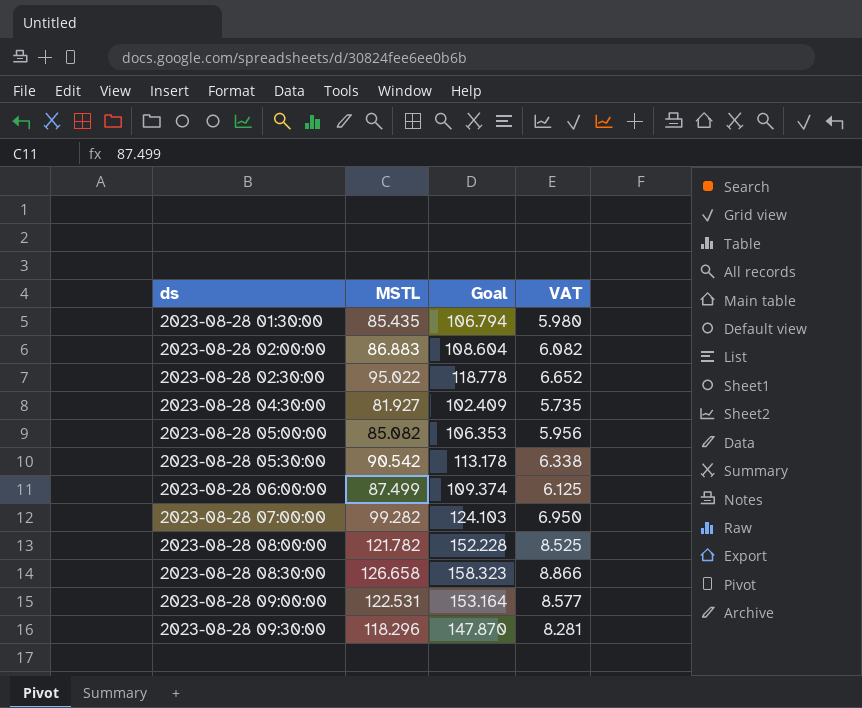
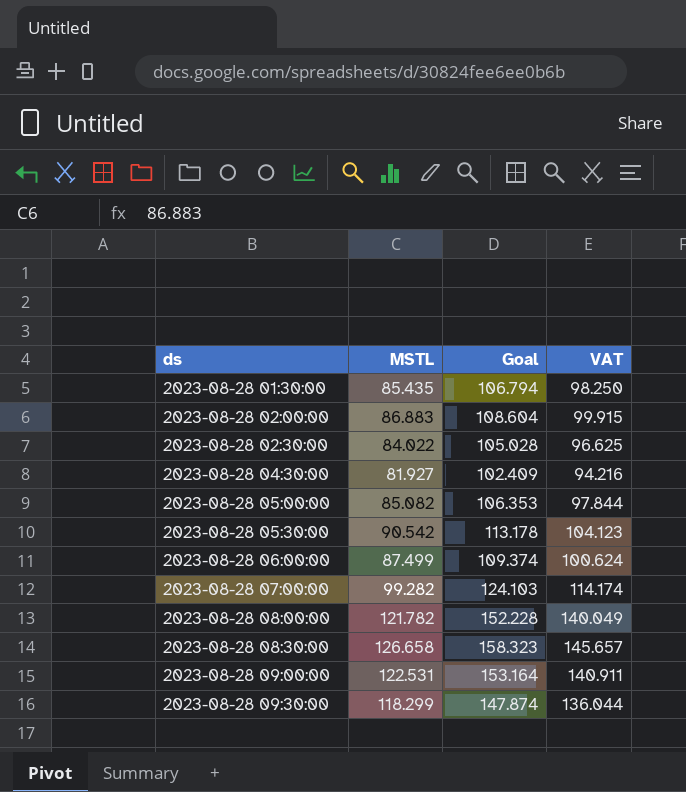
column VAT | formula: [MSTL] * 0.07 -> [MSTL] * 1.15
2023-08-28 02:30:00 | MSTL: 95.022 -> 84.022
2023-08-28 02:30:00 | Goal: 118.778 -> 105.028
2023-08-28 09:30:00 | MSTL: 118.296 -> 118.299
2023-08-28 09:30:00 | Goal: 147.870 -> 147.874

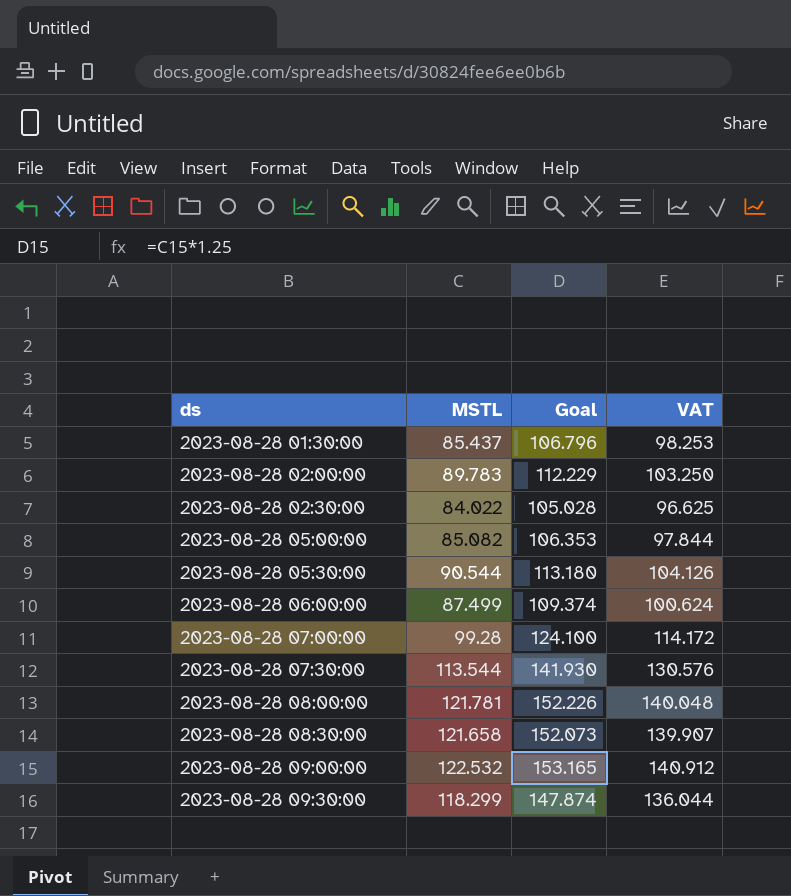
row 2023-08-28 04:30:00: 81.927 | 102.409 | 94.216 -> none
2023-08-28 01:30:00 | MSTL: 85.435 -> 85.437
2023-08-28 01:30:00 | Goal: 106.794 -> 106.796
2023-08-28 01:30:00 | VAT: 98.250 -> 98.253
2023-08-28 02:00:00 | MSTL: 86.883 -> 89.783
2023-08-28 02:00:00 | Goal: 108.604 -> 112.229
2023-08-28 02:00:00 | VAT: 99.915 -> 103.250
2023-08-28 05:30:00 | MSTL: 90.542 -> 90.544
2023-08-28 05:30:00 | Goal: 113.178 -> 113.180
2023-08-28 05:30:00 | VAT: 104.123 -> 104.126
2023-08-28 07:00:00 | MSTL: 99.282 -> 99.28
2023-08-28 07:00:00 | Goal: 124.103 -> 124.100
2023-08-28 07:00:00 | VAT: 114.174 -> 114.172
row 2023-08-28 07:30:00: none -> 113.544 | 141.930 | 130.576
2023-08-28 08:00:00 | MSTL: 121.782 -> 121.781
2023-08-28 08:00:00 | Goal: 152.228 -> 152.226
2023-08-28 08:00:00 | VAT: 140.049 -> 140.048
2023-08-28 08:30:00 | MSTL: 126.658 -> 121.658
2023-08-28 08:30:00 | Goal: 158.323 -> 152.073
2023-08-28 08:30:00 | VAT: 145.657 -> 139.907
2023-08-28 09:00:00 | MSTL: 122.531 -> 122.532
2023-08-28 09:00:00 | Goal: 153.164 -> 153.165
2023-08-28 09:00:00 | VAT: 140.911 -> 140.912

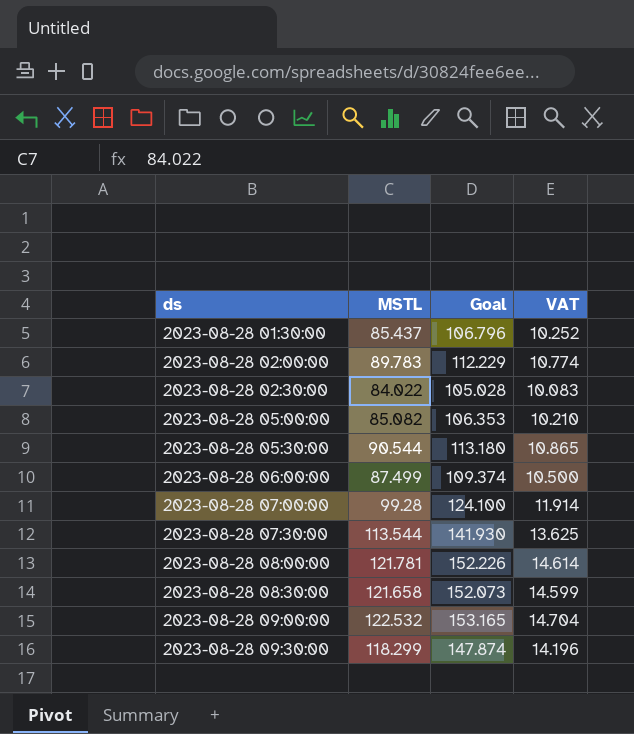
column VAT | formula: [MSTL] * 1.15 -> [MSTL] * 0.12

